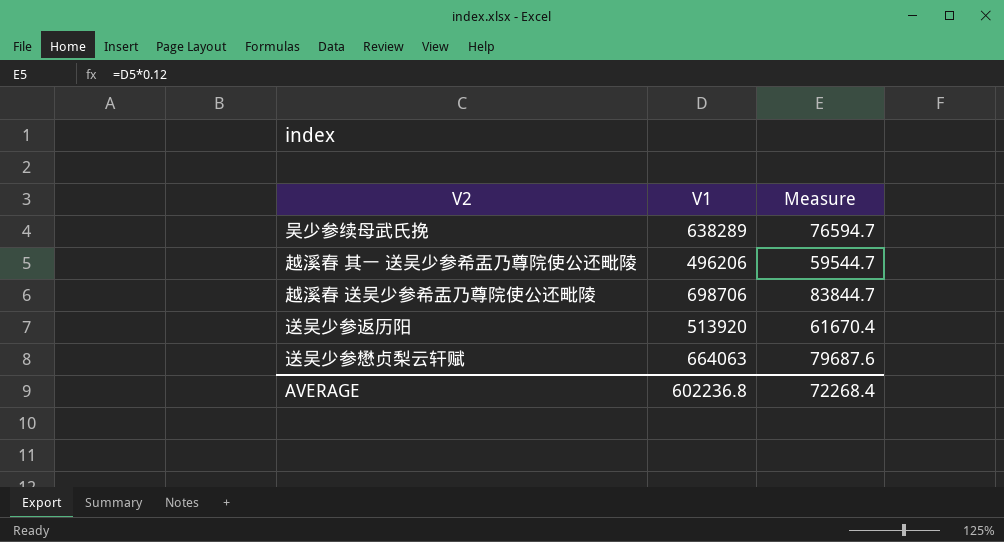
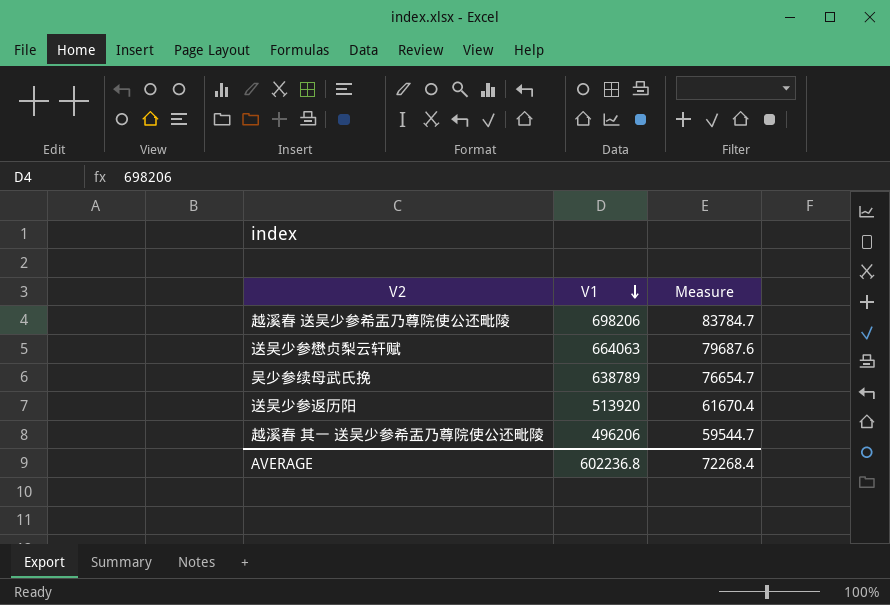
row order: none -> V1 descending
越溪春 送吴少参希盂乃尊院使公还毗陵 | V1: 698706 -> 698206
越溪春 送吴少参希盂乃尊院使公还毗陵 | Measure: 83844.7 -> 83784.7
吴少参续母武氏挽 | V1: 638289 -> 638789
吴少参续母武氏挽 | Measure: 76594.7 -> 76654.7

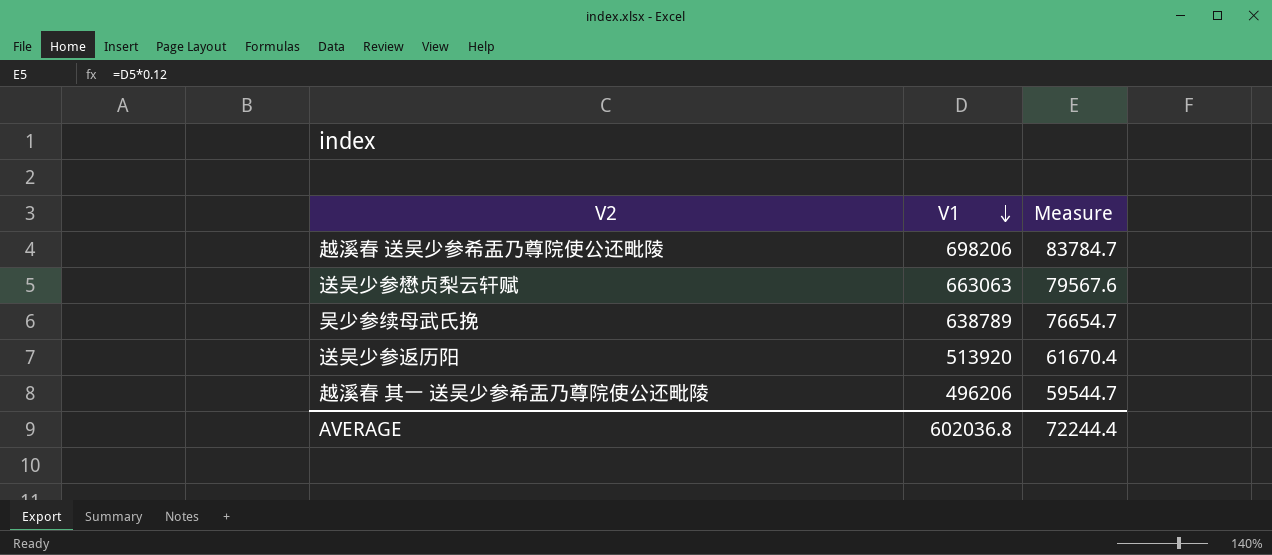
送吴少参懋贞梨云轩赋 | V1: 664063 -> 663063
送吴少参懋贞梨云轩赋 | Measure: 79687.6 -> 79567.6
AVERAGE | V1: 602236.8 -> 602036.8
AVERAGE | Measure: 72268.4 -> 72244.4

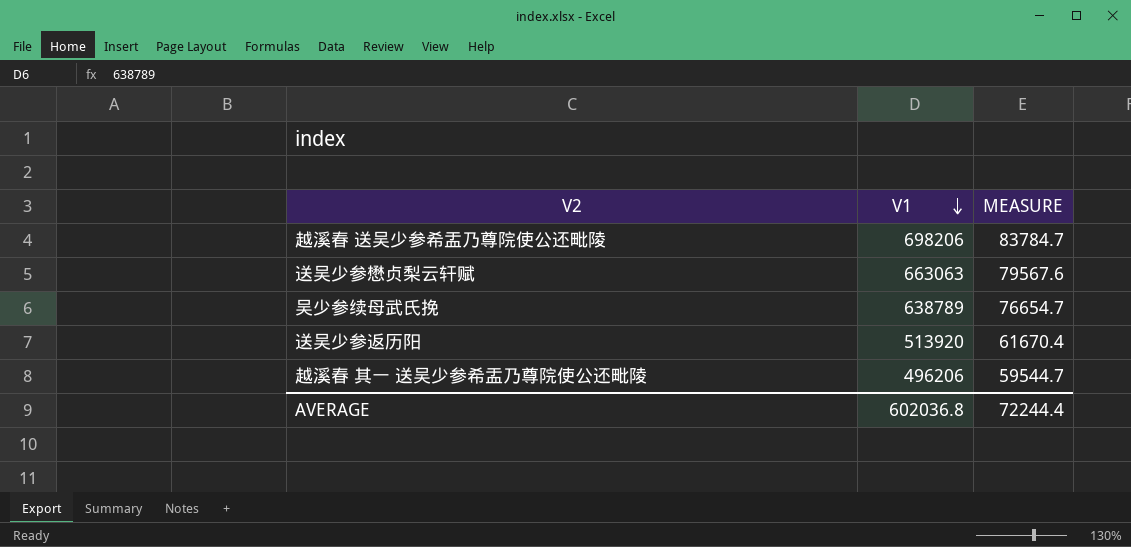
column name: Measure -> MEASURE

